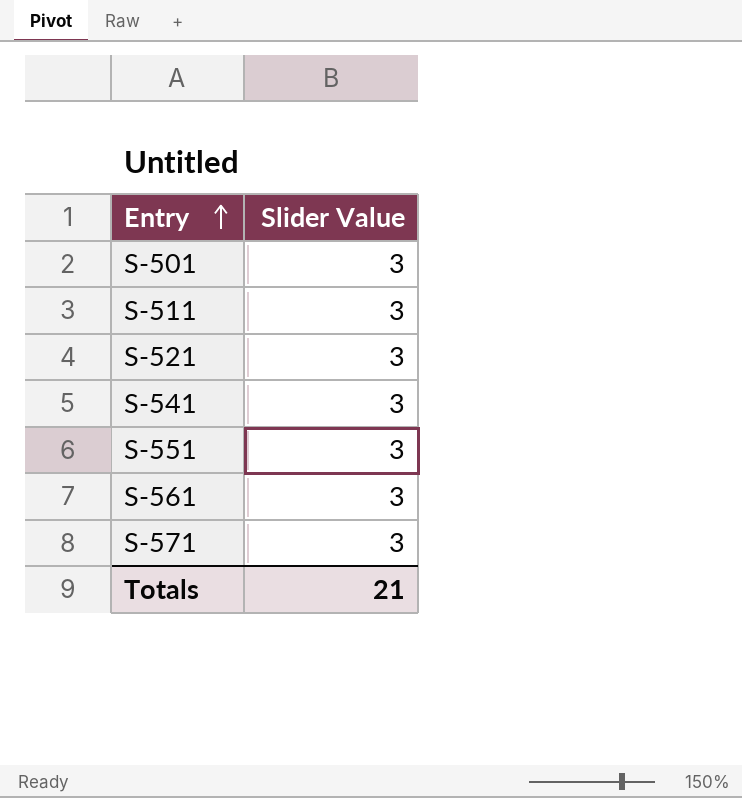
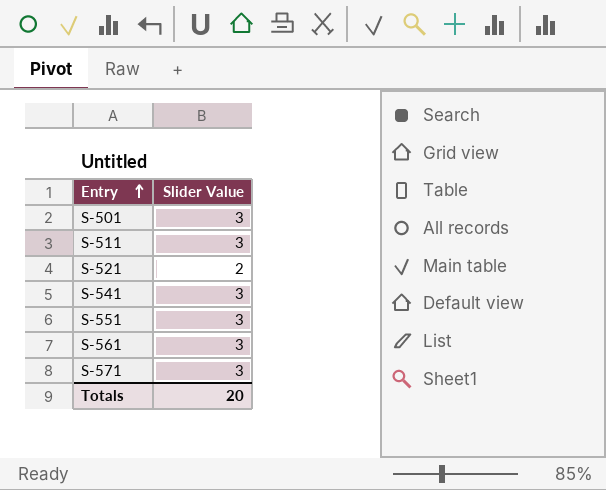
S-521 | Slider Value: 3 -> 2
Totals | Slider Value: 21 -> 20

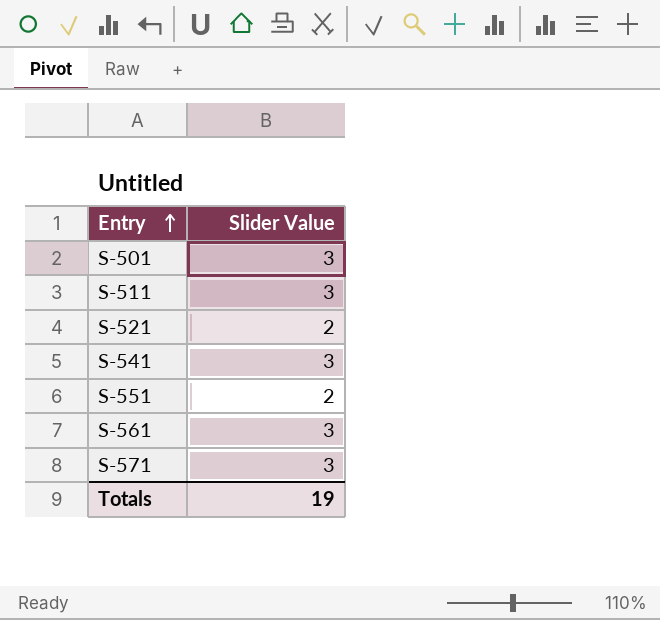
S-551 | Slider Value: 3 -> 2
Totals | Slider Value: 20 -> 19

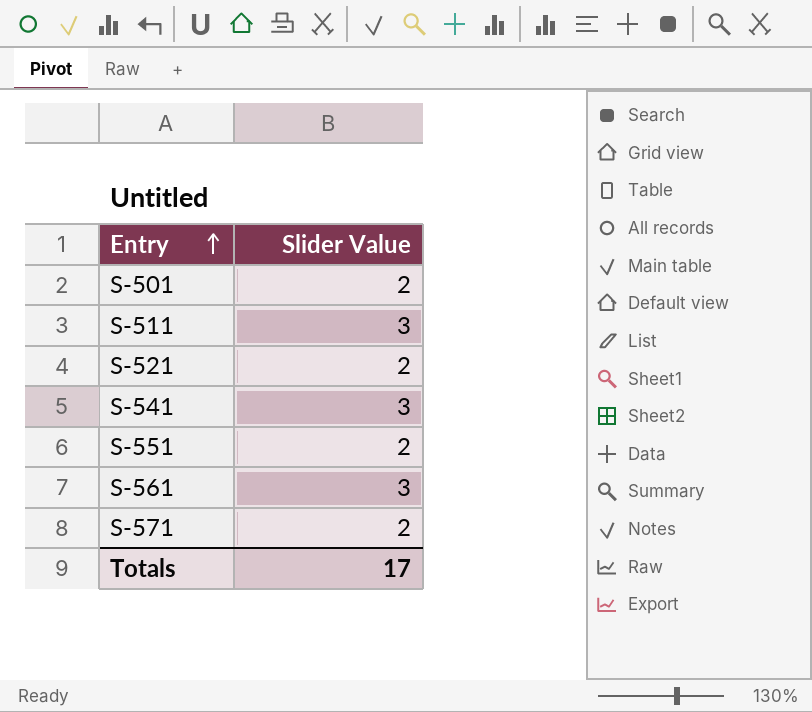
S-501 | Slider Value: 3 -> 2
S-571 | Slider Value: 3 -> 2
Totals | Slider Value: 19 -> 17

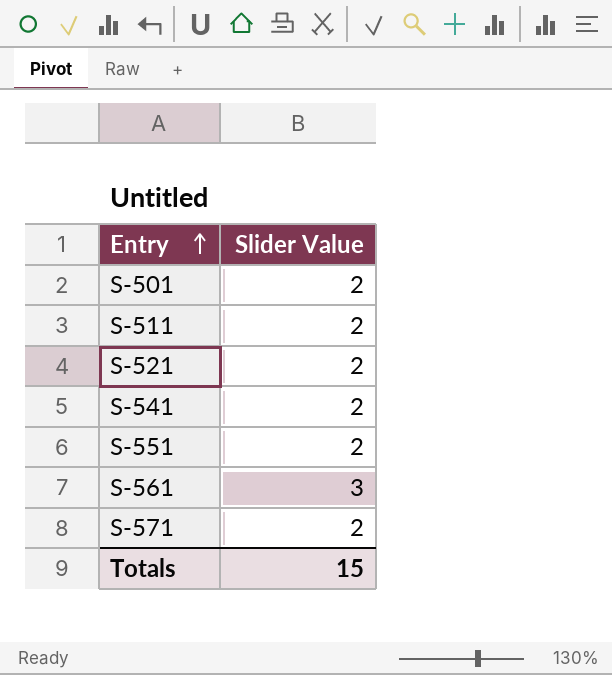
S-511 | Slider Value: 3 -> 2
S-541 | Slider Value: 3 -> 2
Totals | Slider Value: 17 -> 15

